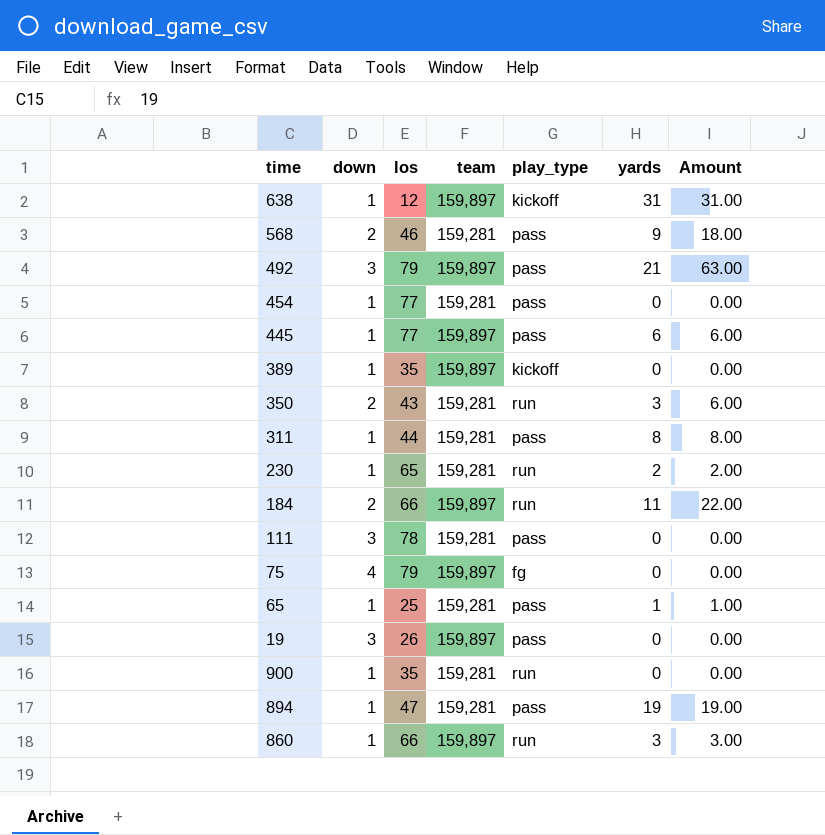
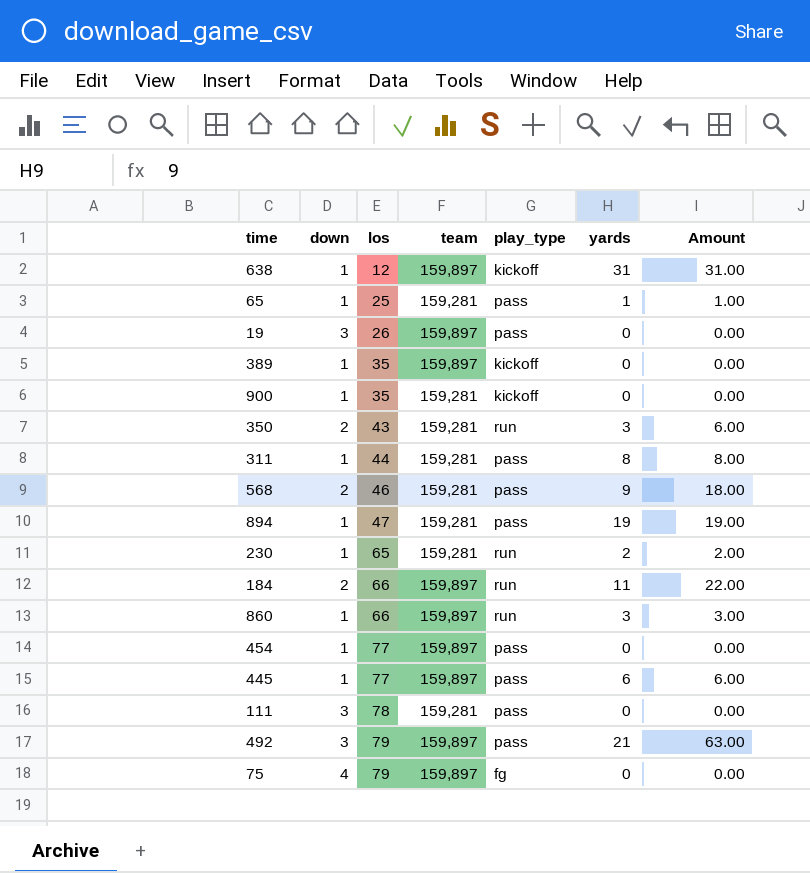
row order: none -> los ascending
900 | play_type: run -> kickoff
454 | team: 159,281 -> 159,897

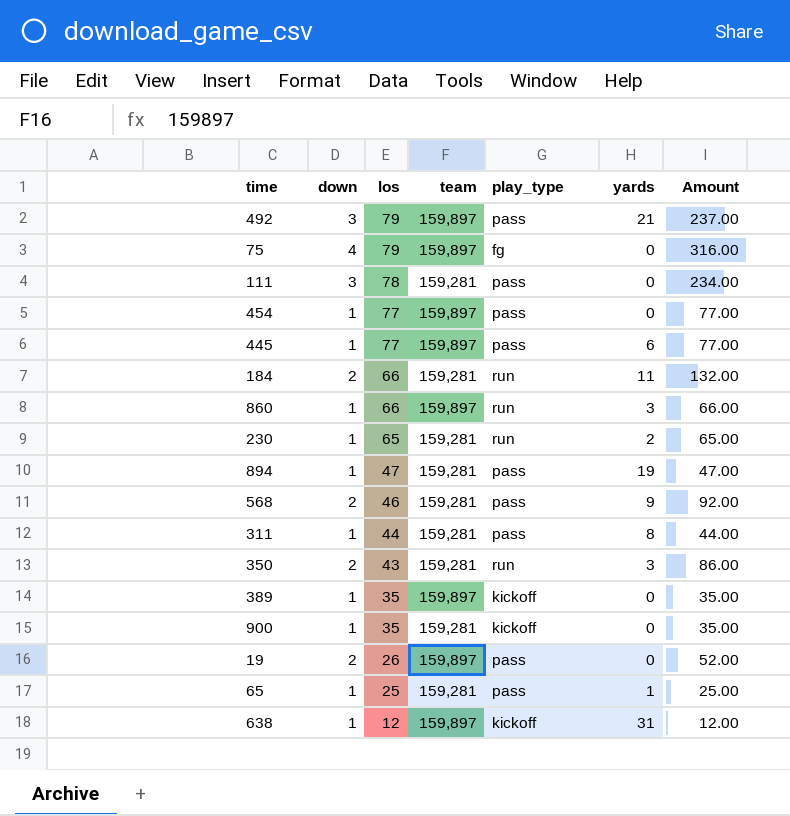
row order: los ascending -> los descending
column Amount | formula: [down] * [yards] -> [down] * [los]
184 | team: 159,897 -> 159,281
19 | down: 3 -> 2

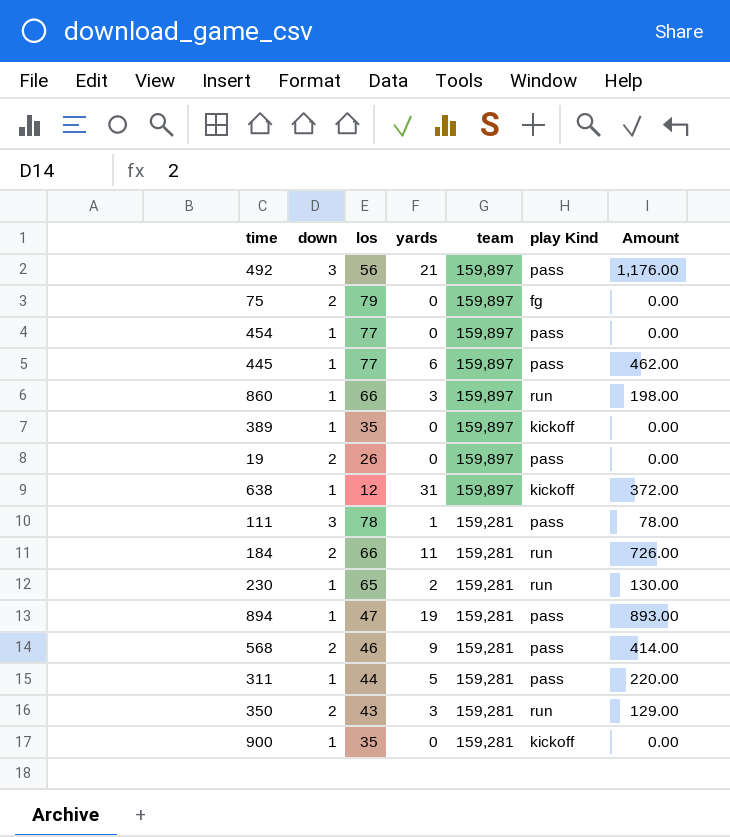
row order: los descending -> team descending
column yards | position: 6 -> 4
column name: play_type -> play Kind
column Amount | formula: [down] * [los] -> [los] * [yards]
row 65: 1 | 25 | 159,281 | pass | 1 | 25.00 -> none
492 | los: 79 -> 56
75 | down: 4 -> 2
111 | yards: 0 -> 1
311 | yards: 8 -> 5

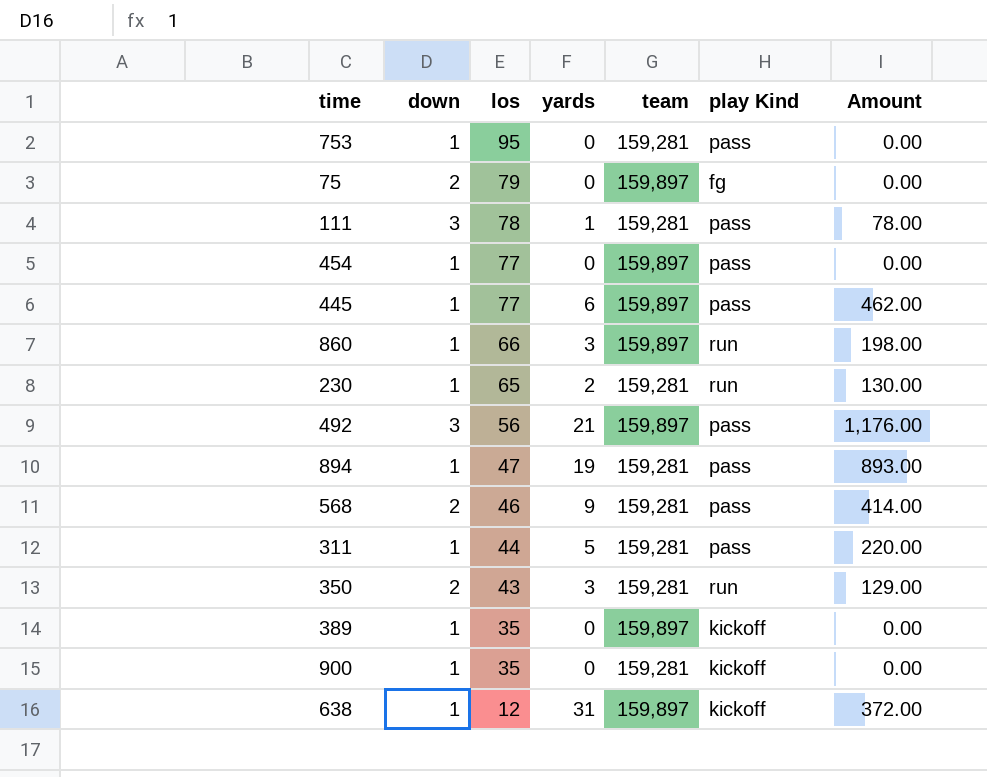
row order: team descending -> los descending
row 19: 2 | 26 | 0 | 159,897 | pass | 0.00 -> none
row 184: 2 | 66 | 11 | 159,281 | run | 726.00 -> none
row 753: none -> 1 | 95 | 0 | 159,281 | pass | 0.00

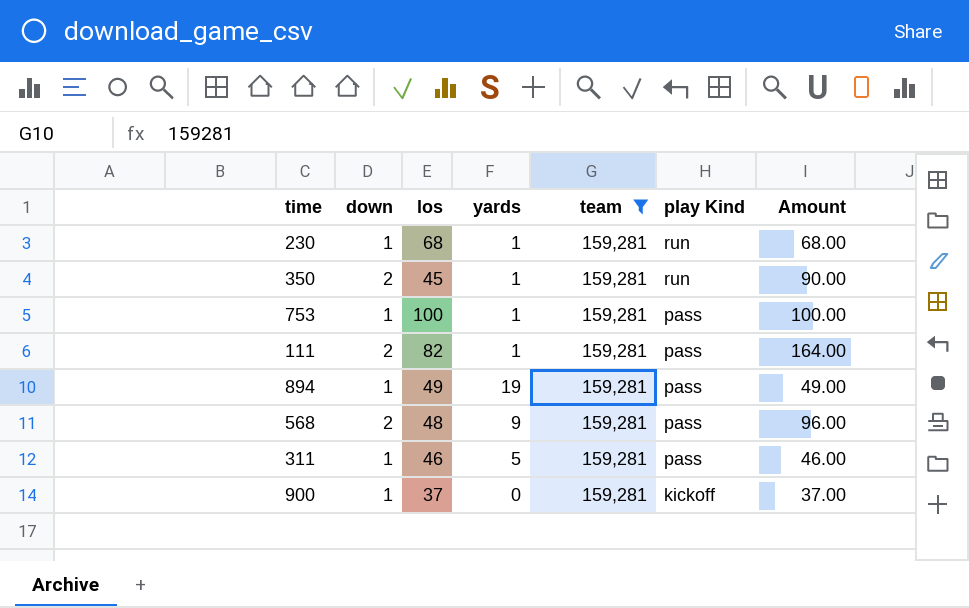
filter: none -> team = 159,281
row order: los descending -> play Kind descending
column Amount | formula: [los] * [yards] -> [down] * [los]
230 | los: 65 -> 68
230 | yards: 2 -> 1
350 | los: 43 -> 45
350 | yards: 3 -> 1
753 | los: 95 -> 100
753 | yards: 0 -> 1
111 | down: 3 -> 2
111 | los: 78 -> 82
894 | los: 47 -> 49
568 | los: 46 -> 48
311 | los: 44 -> 46
900 | los: 35 -> 37

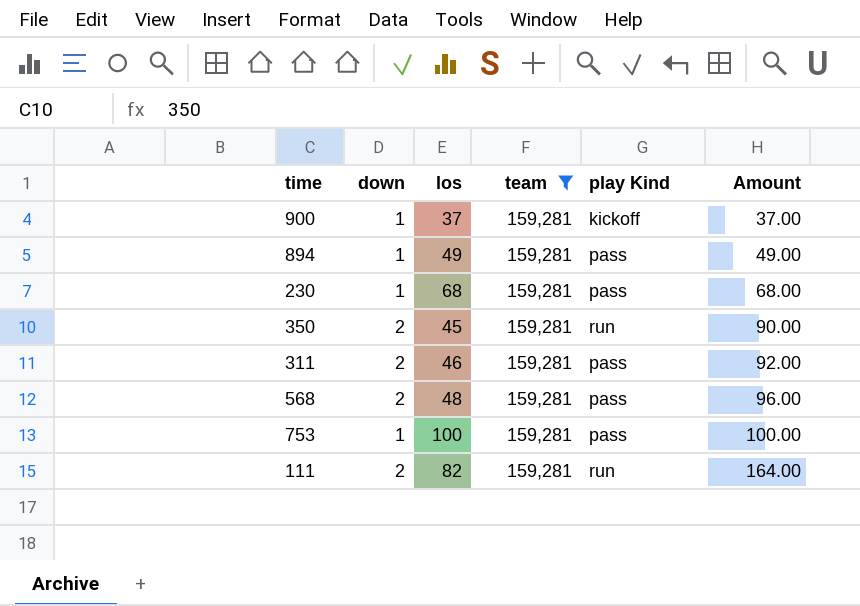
row order: play Kind descending -> Amount ascending
column yards | position: 4 -> none
230 | play Kind: run -> pass
311 | down: 1 -> 2
311 | Amount: 46.00 -> 92.00
111 | play Kind: pass -> run

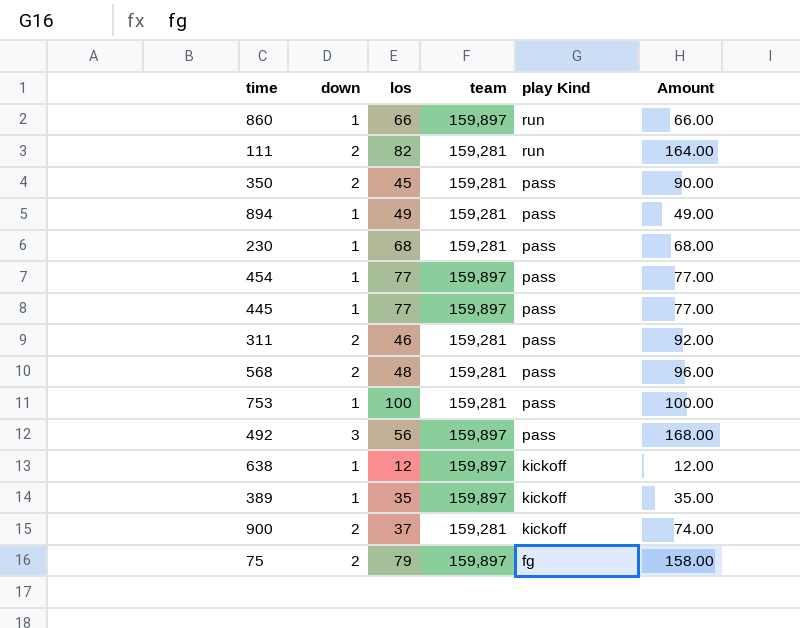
filter: team = 159,281 -> none
row order: Amount ascending -> play Kind descending
350 | play Kind: run -> pass
900 | down: 1 -> 2
900 | Amount: 37.00 -> 74.00

